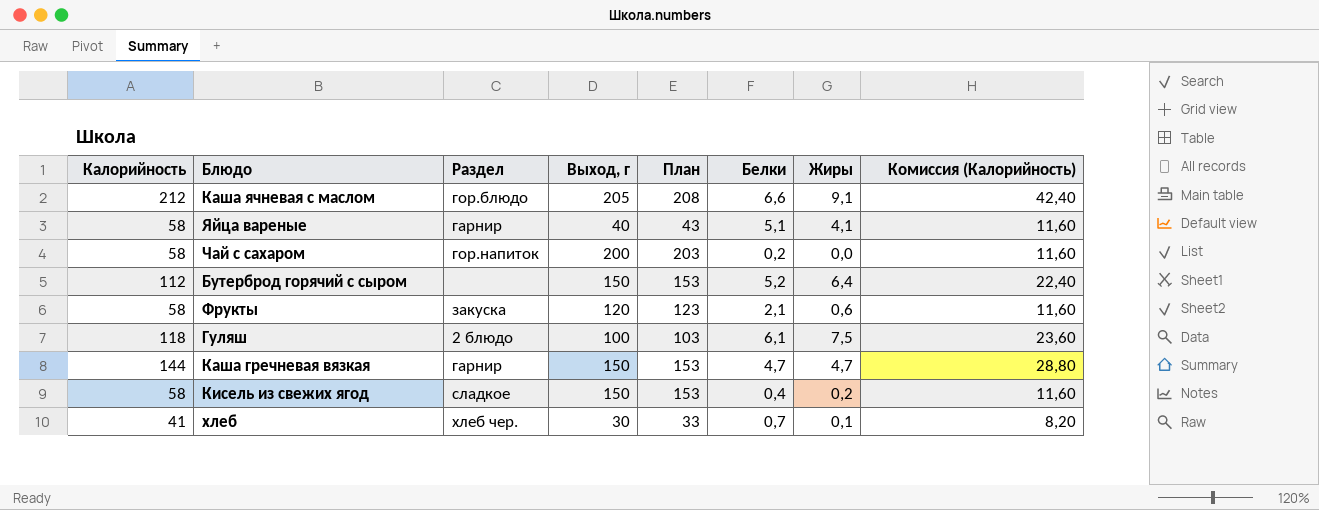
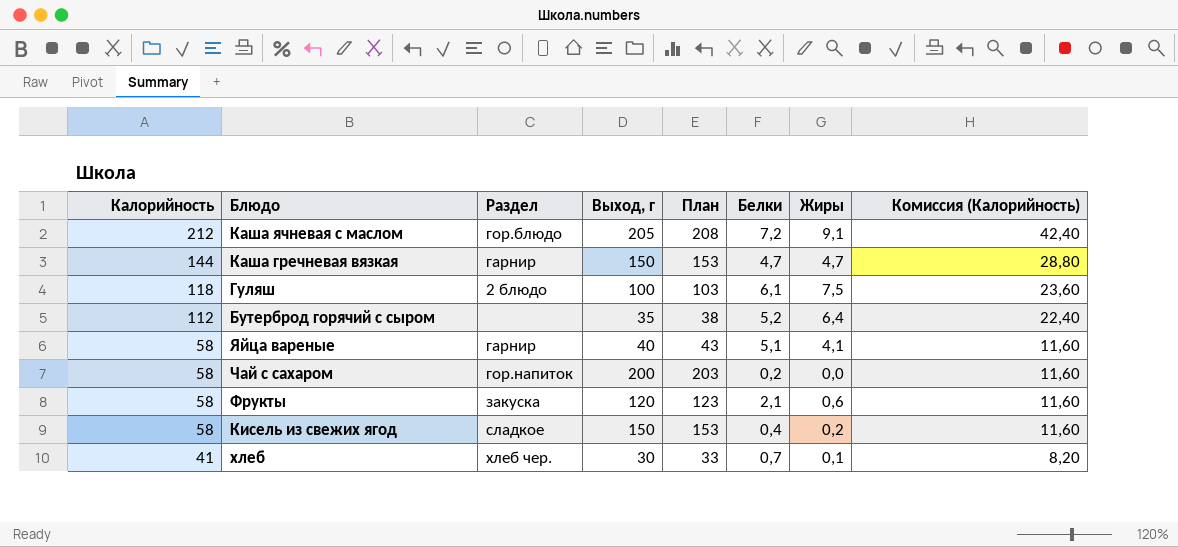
row order: none -> Калорийность descending
Каша ячневая с маслом | Белки: 6,6 -> 7,2
Бутерброд горячий с сыром | Выход, г: 150 -> 35
Бутерброд горячий с сыром | План: 153 -> 38

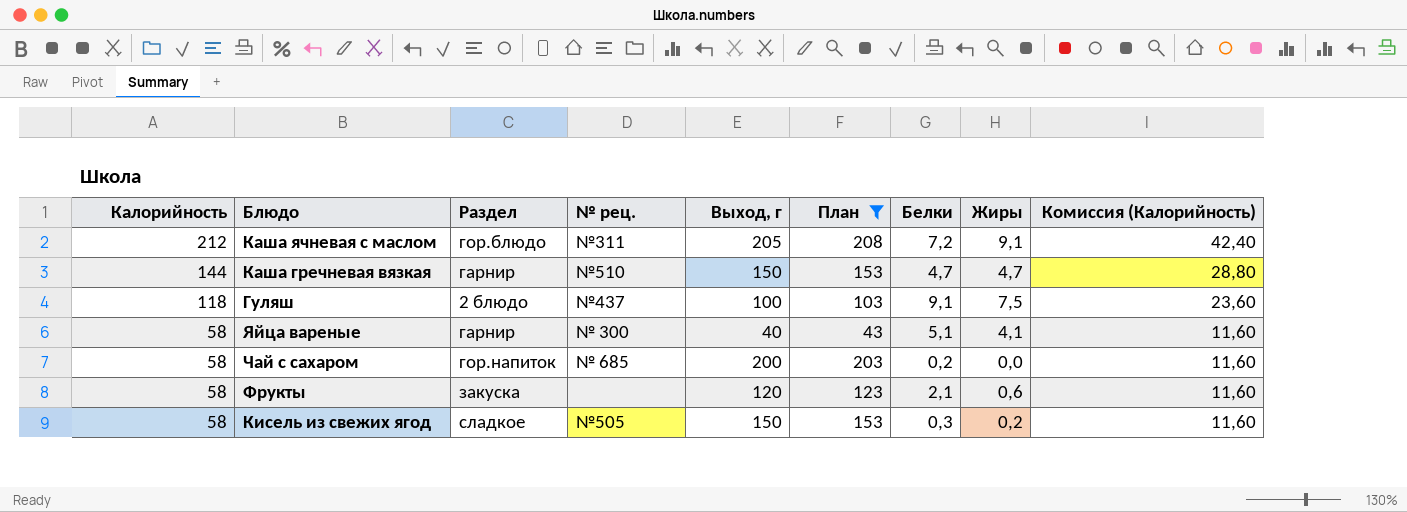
filter: none -> План >= 43
column № рец. | position: none -> 4
Гуляш | Белки: 6,1 -> 9,1
Кисель из свежих ягод | Белки: 0,4 -> 0,3

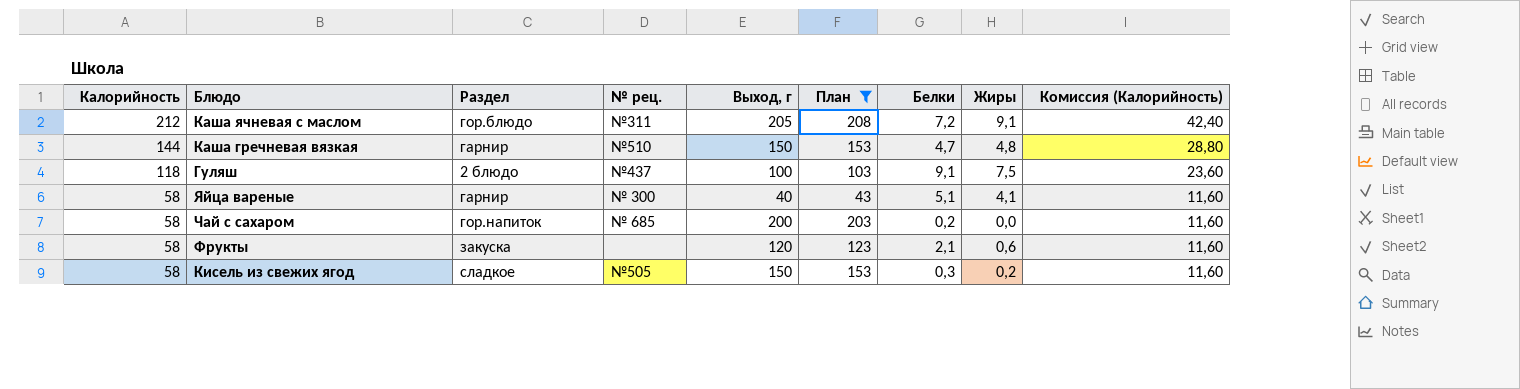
Каша гречневая вязкая | Жиры: 4,7 -> 4,8

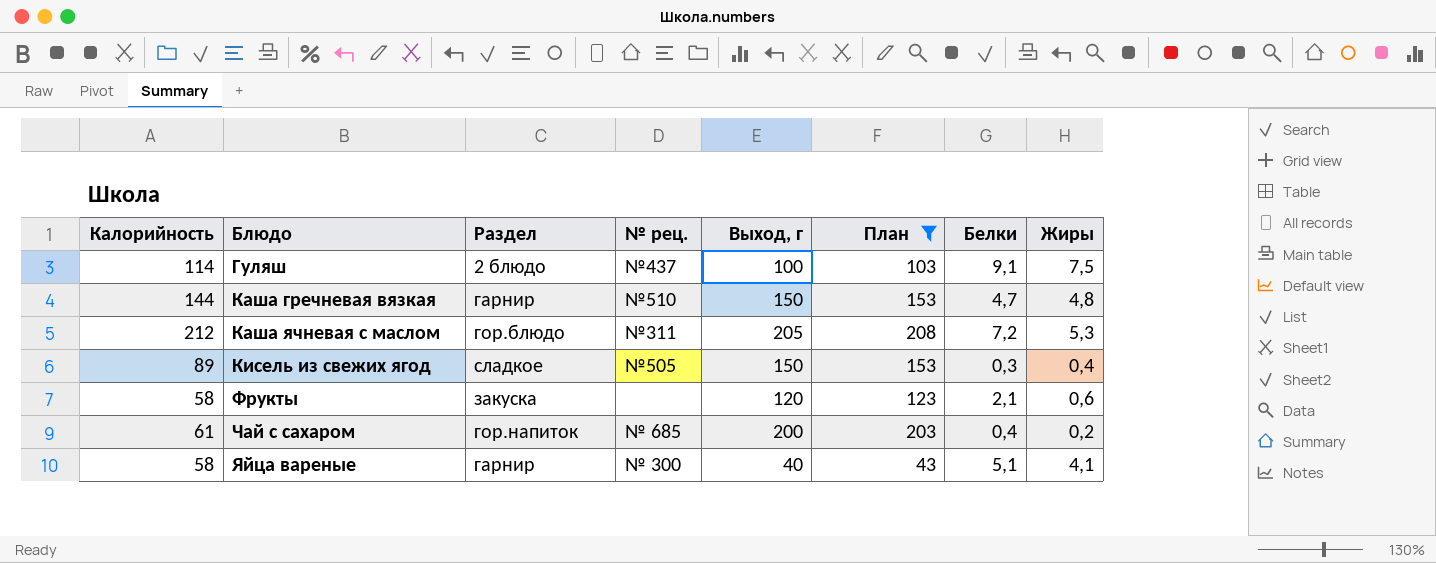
row order: Калорийность descending -> Блюдо ascending
column Комиссия (Калорийность) | formula: [Калорийность] * 0,2 -> none
Гуляш | Калорийность: 118 -> 114
Каша ячневая с маслом | Жиры: 9,1 -> 5,3
Кисель из свежих ягод | Калорийность: 58 -> 89
Кисель из свежих ягод | Жиры: 0,2 -> 0,4
Чай с сахаром | Калорийность: 58 -> 61
Чай с сахаром | Белки: 0,2 -> 0,4
Чай с сахаром | Жиры: 0,0 -> 0,2

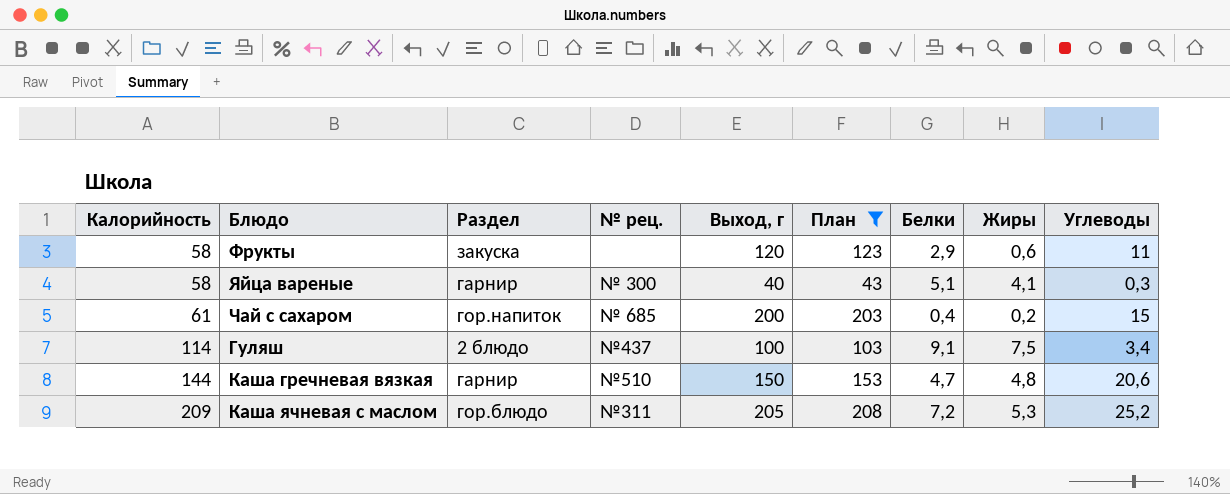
row order: Блюдо ascending -> Калорийность ascending
column Углеводы | position: none -> 9
row Кисель из свежих ягод: 89 | сладкое | №505 | 150 | 153 | 0,3 | 0,4 -> none
Фрукты | Белки: 2,1 -> 2,9
Каша ячневая с маслом | Калорийность: 212 -> 209

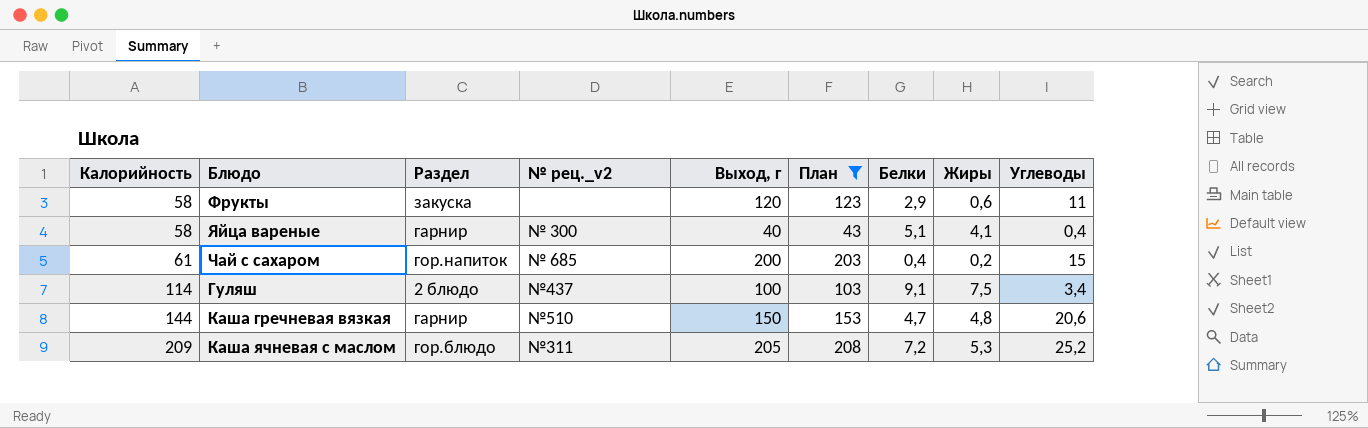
column name: № рец. -> № рец._v2
Яйца вареные | Углеводы: 0,3 -> 0,4

